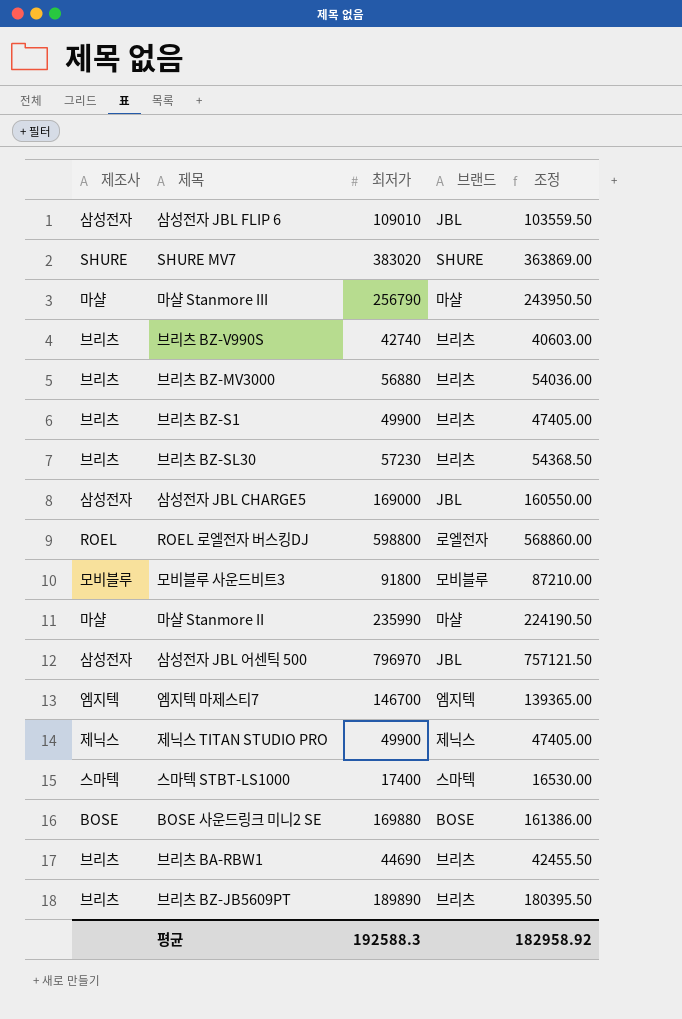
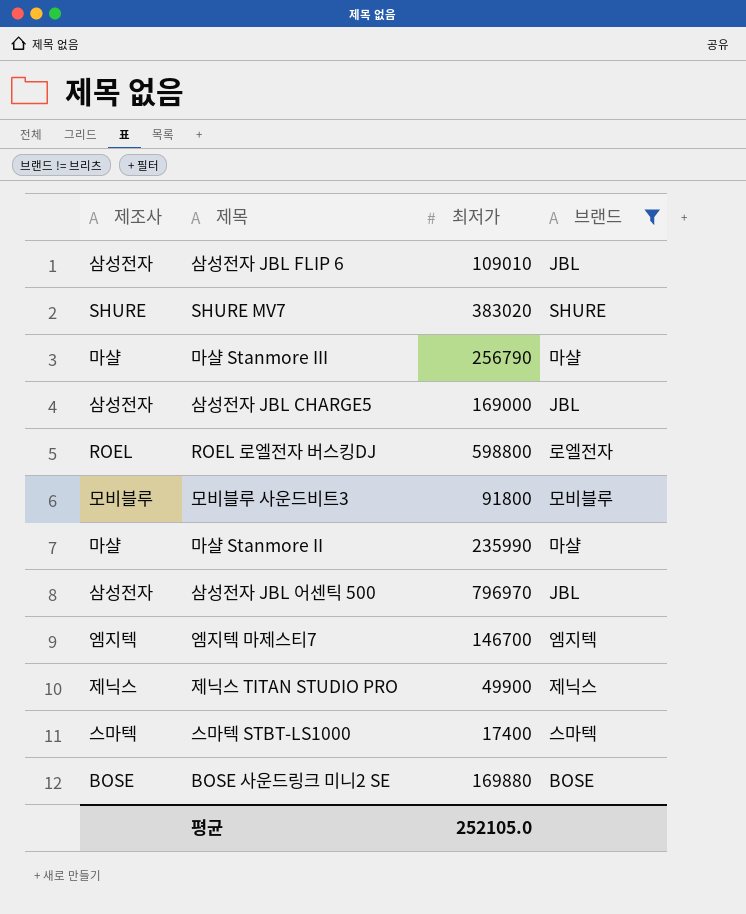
filter: none -> 브랜드 != 브리츠
column 조정 | formula: [최저가] * 0.95 -> none
평균 | 최저가: 192588.3 -> 252105.0

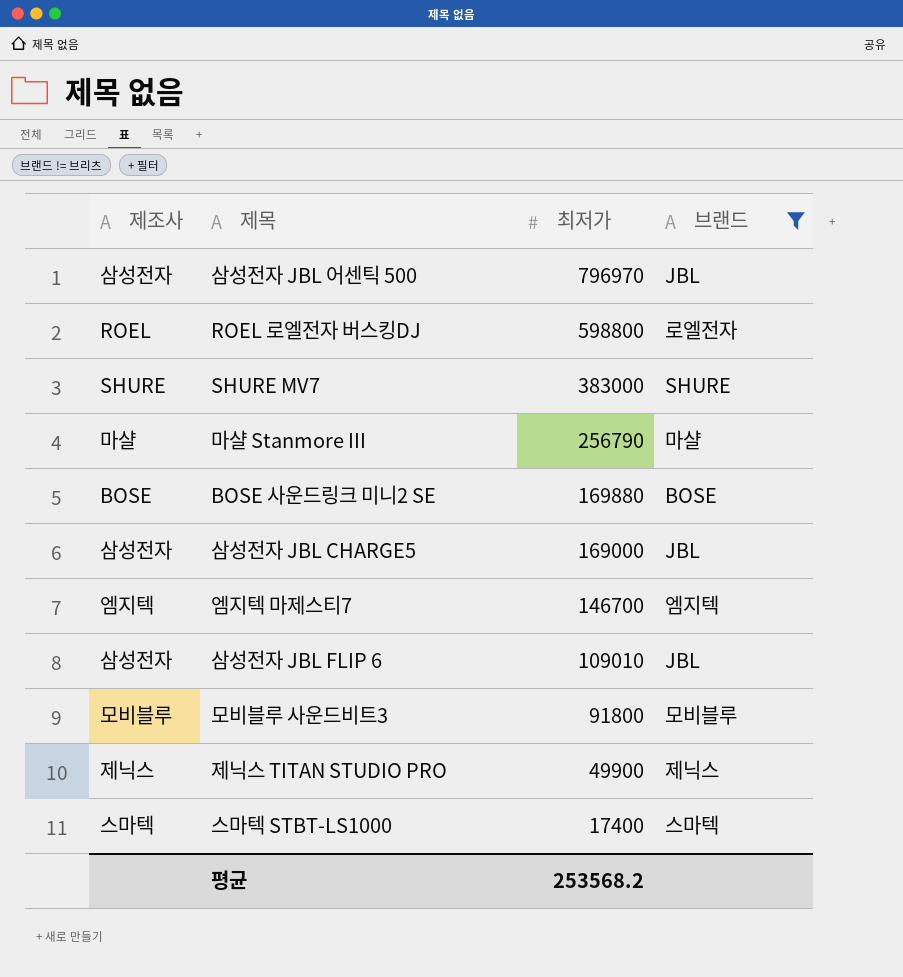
row order: none -> 최저가 descending
row 마샬 Stanmore II: 마샬 | 235990 | 마샬 -> none
SHURE MV7 | 최저가: 383020 -> 383000
평균 | 최저가: 252105.0 -> 253568.2

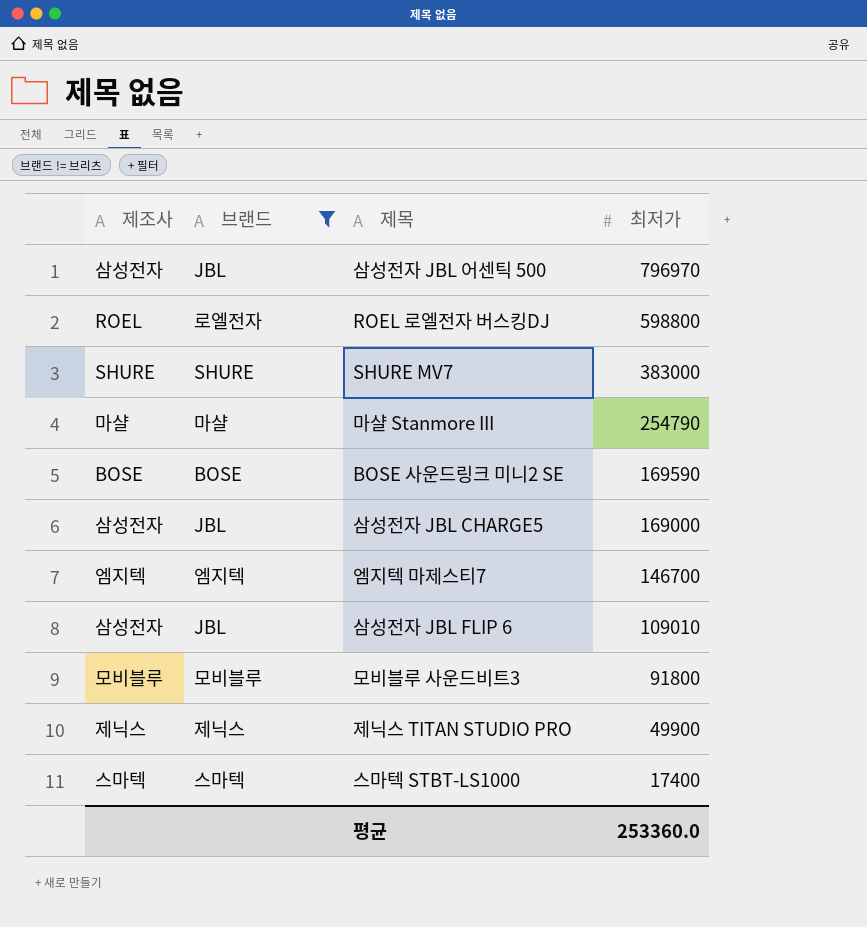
column 브랜드 | position: 4 -> 2
마샬 Stanmore III | 최저가: 256790 -> 254790
BOSE 사운드링크 미니2 SE | 최저가: 169880 -> 169590
평균 | 최저가: 253568.2 -> 253360.0

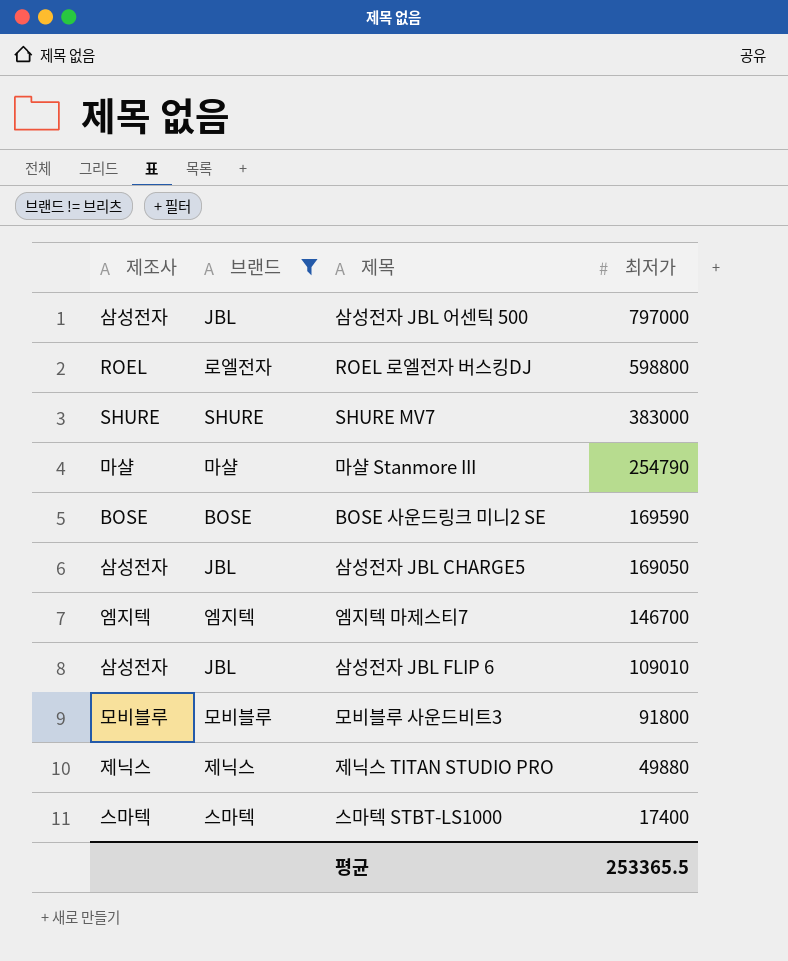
삼성전자 JBL 어센틱 500 | 최저가: 796970 -> 797000
삼성전자 JBL CHARGE5 | 최저가: 169000 -> 169050
제닉스 TITAN STUDIO PRO | 최저가: 49900 -> 49880
평균 | 최저가: 253360.0 -> 253365.5

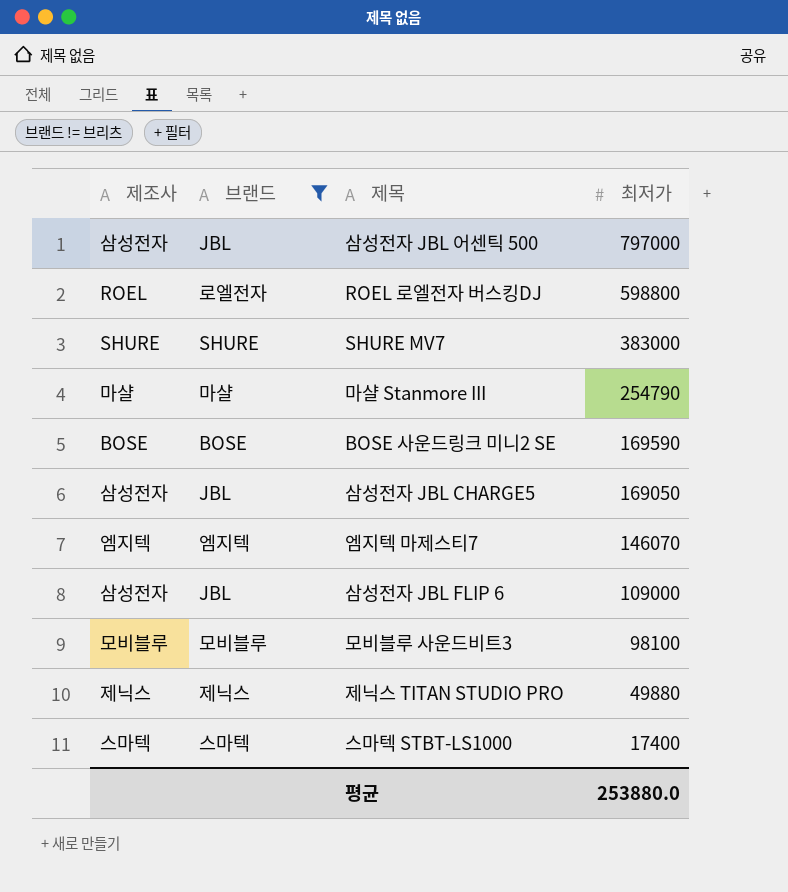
엠지텍 마제스티7 | 최저가: 146700 -> 146070
삼성전자 JBL FLIP 6 | 최저가: 109010 -> 109000
모비블루 사운드비트3 | 최저가: 91800 -> 98100
평균 | 최저가: 253365.5 -> 253880.0

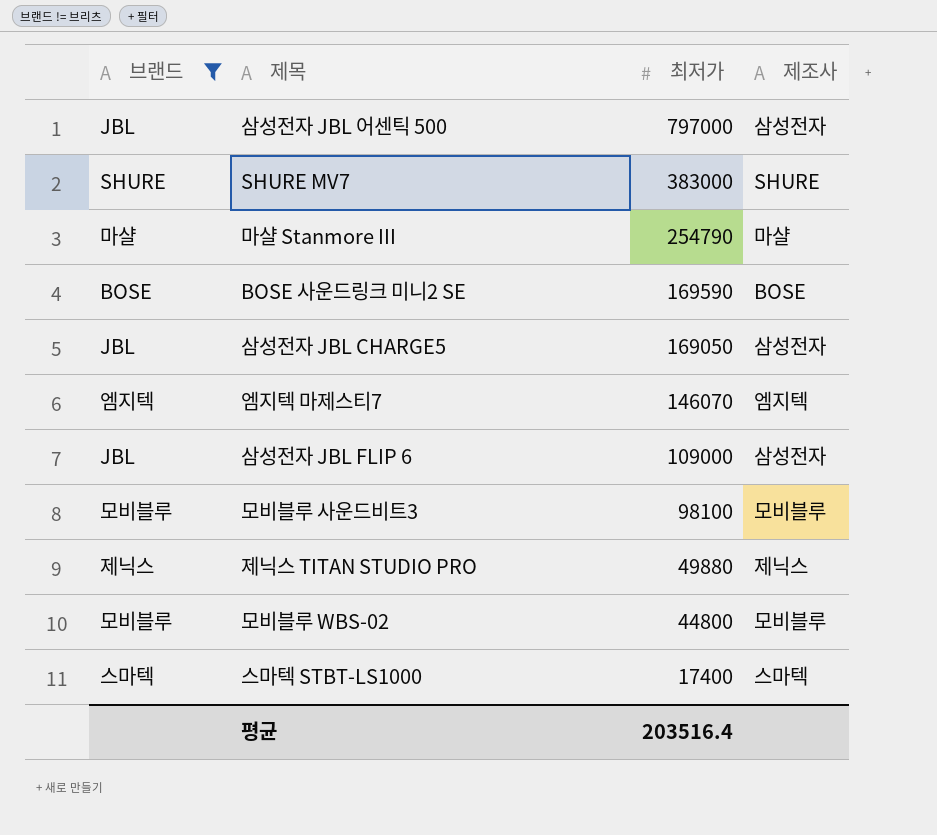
column 제조사 | position: 1 -> 4
row ROEL 로엘전자 버스킹DJ: ROEL | 로엘전자 | 598800 -> none
row 모비블루 WBS-02: none -> 모비블루 | 44800 | 모비블루
평균 | 최저가: 253880.0 -> 203516.4

